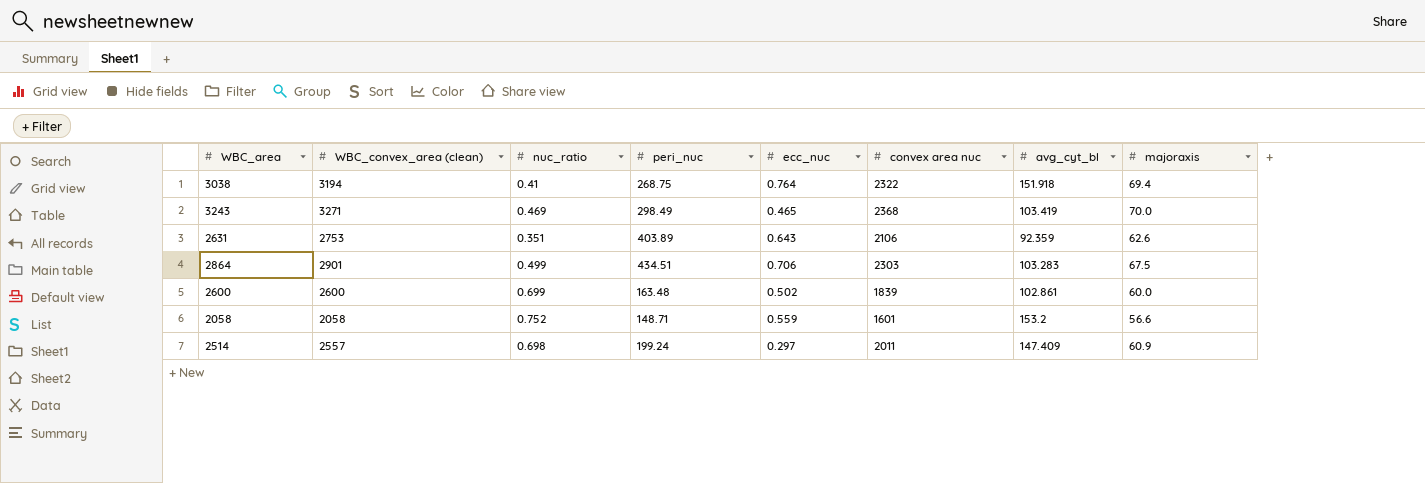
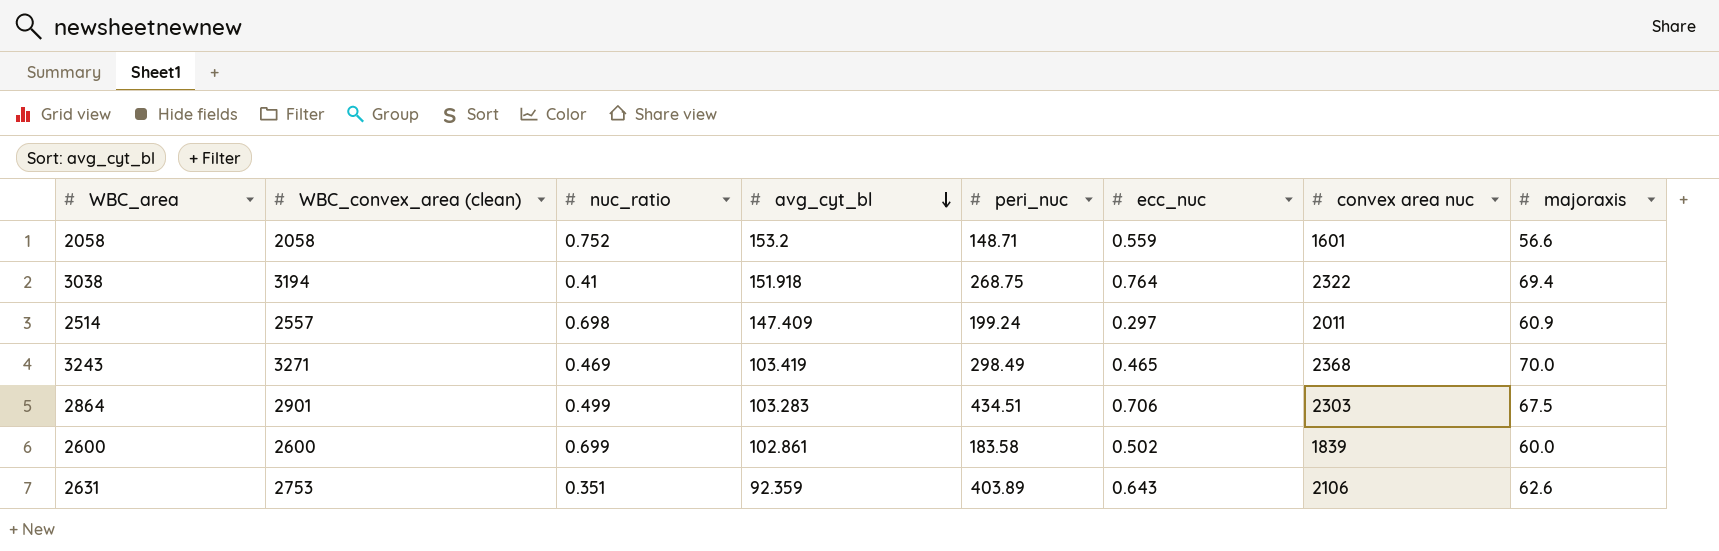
row order: none -> avg_cyt_bl descending
column avg_cyt_bl | position: 7 -> 4
2600 | peri_nuc: 163.48 -> 183.58

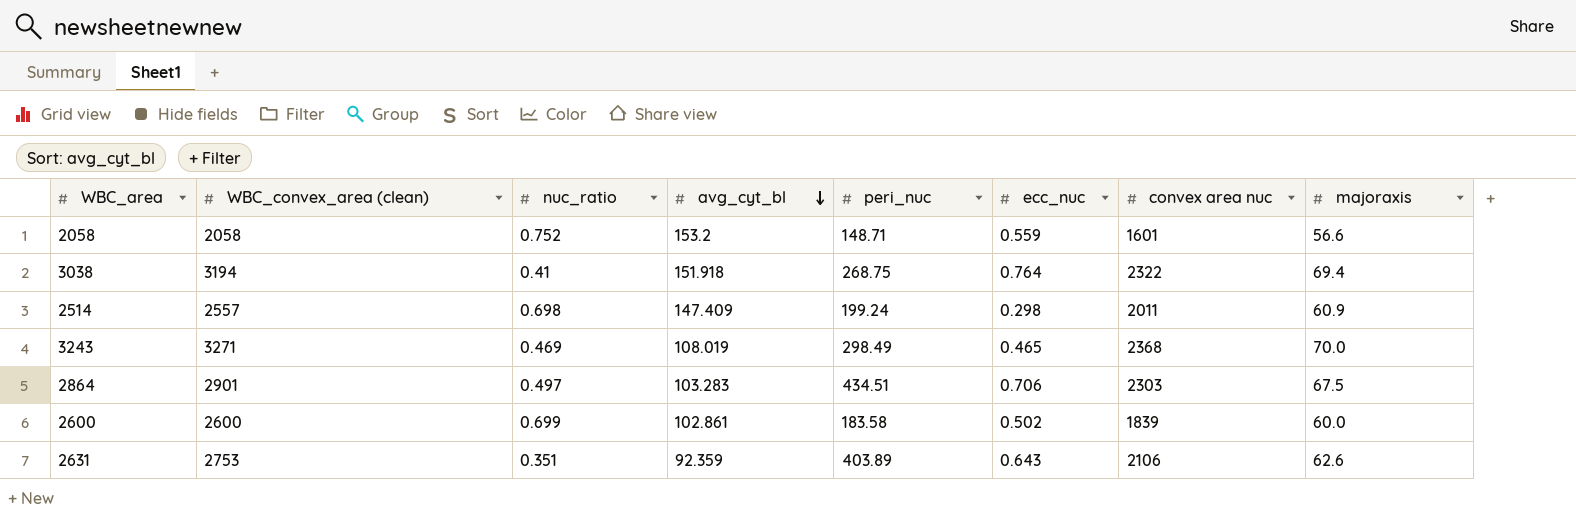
2514 | ecc_nuc: 0.297 -> 0.298
3243 | avg_cyt_bl: 103.419 -> 108.019
2864 | nuc_ratio: 0.499 -> 0.497

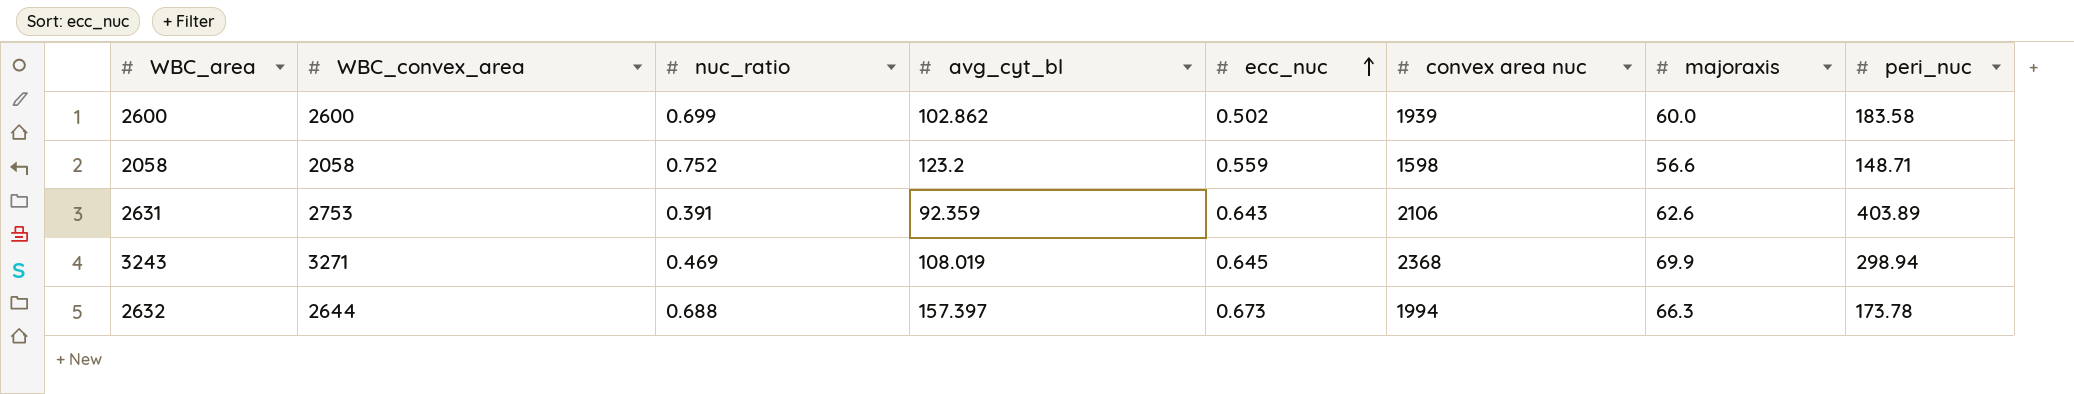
row order: avg_cyt_bl descending -> ecc_nuc ascending
column name: WBC_convex_area (clean) -> WBC_convex_area
column peri_nuc | position: 5 -> 8
row 3038: 3194 | 0.41 | 151.918 | 268.75 | 0.764 | 2322 | 69.4 -> none
row 2514: 2557 | 0.698 | 147.409 | 199.24 | 0.298 | 2011 | 60.9 -> none
row 2864: 2901 | 0.497 | 103.283 | 434.51 | 0.706 | 2303 | 67.5 -> none
2600 | avg_cyt_bl: 102.861 -> 102.862
2600 | convex area nuc: 1839 -> 1939
2058 | avg_cyt_bl: 153.2 -> 123.2
2058 | convex area nuc: 1601 -> 1598
2631 | nuc_ratio: 0.351 -> 0.391
3243 | ecc_nuc: 0.465 -> 0.645
3243 | majoraxis: 70.0 -> 69.9
3243 | peri_nuc: 298.49 -> 298.94
row 2632: none -> 2644 | 0.688 | 157.397 | 0.673 | 1994 | 66.3 | 173.78

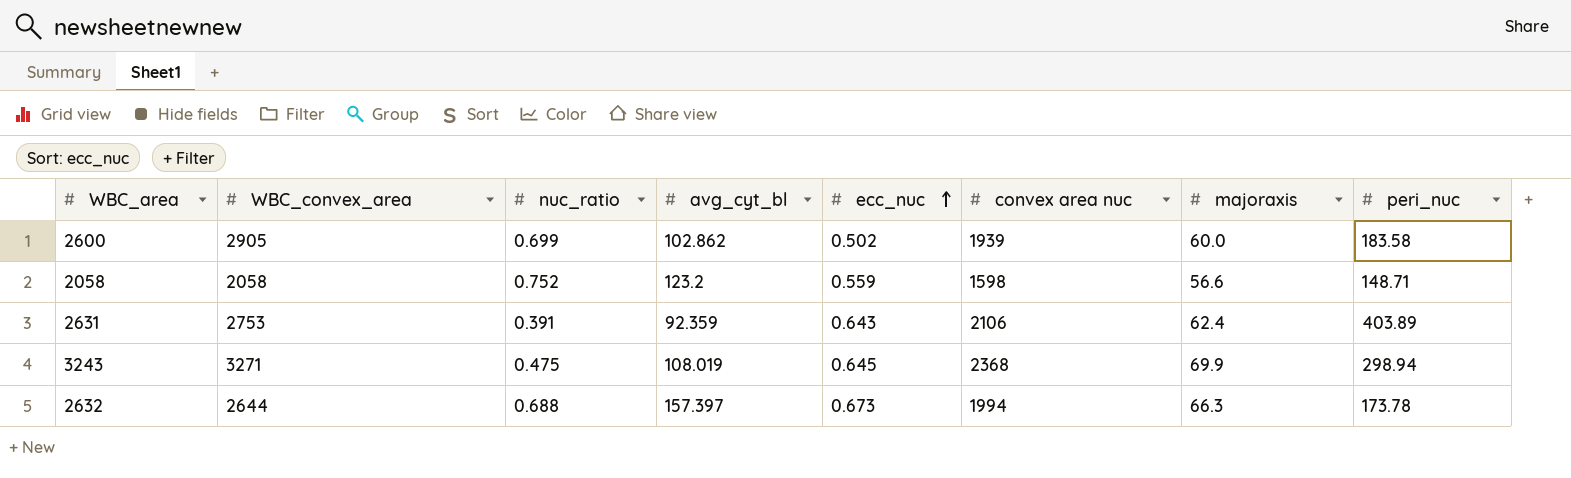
2600 | WBC_convex_area: 2600 -> 2905
2631 | majoraxis: 62.6 -> 62.4
3243 | nuc_ratio: 0.469 -> 0.475

